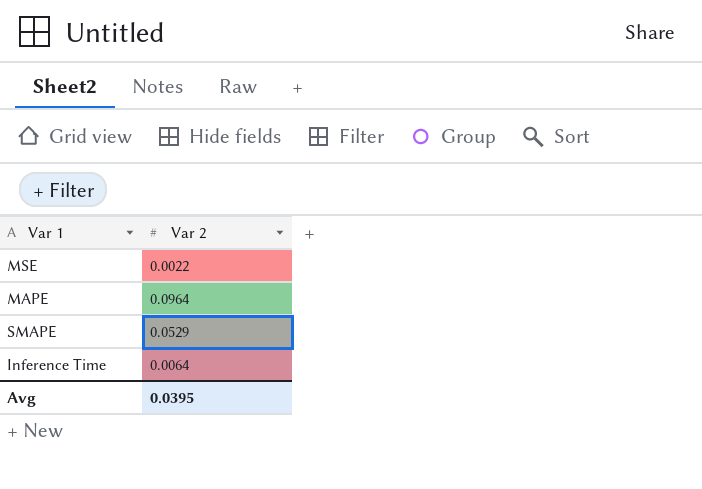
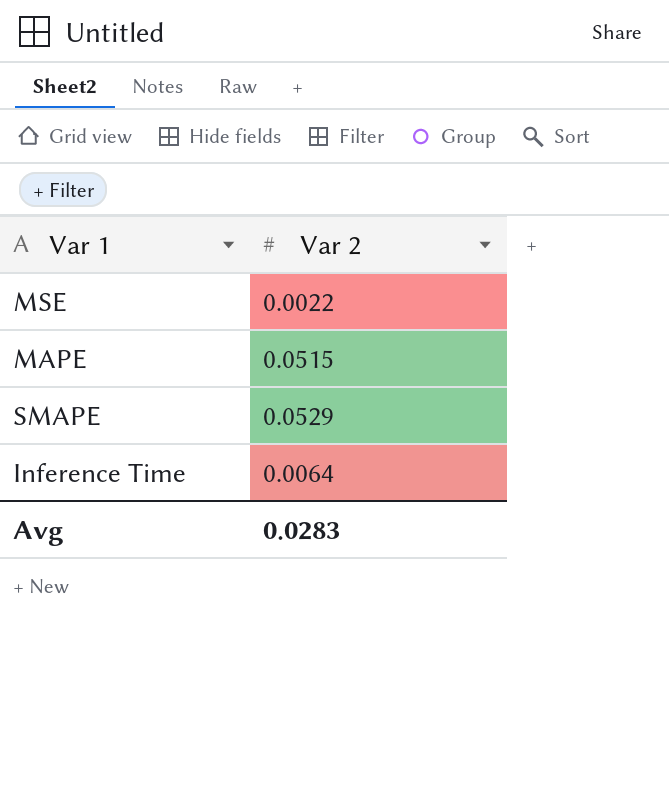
MAPE | Var 2: 0.0964 -> 0.0515
Avg | Var 2: 0.0395 -> 0.0283

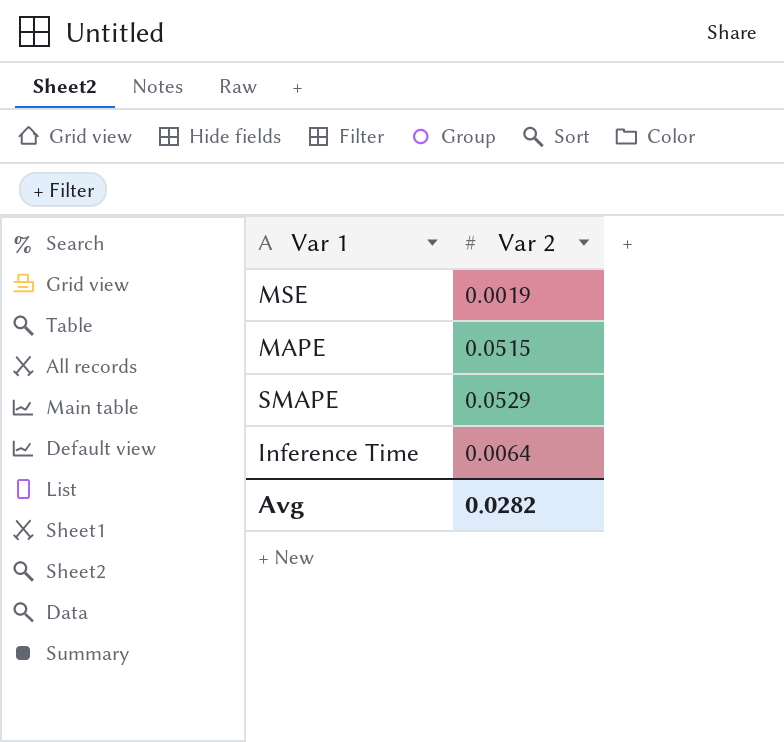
MSE | Var 2: 0.0022 -> 0.0019
Avg | Var 2: 0.0283 -> 0.0282

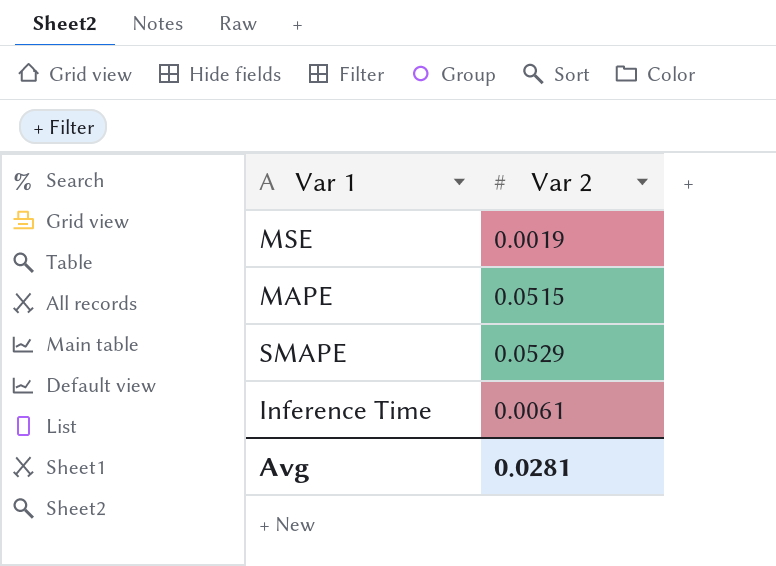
Inference Time | Var 2: 0.0064 -> 0.0061
Avg | Var 2: 0.0282 -> 0.0281

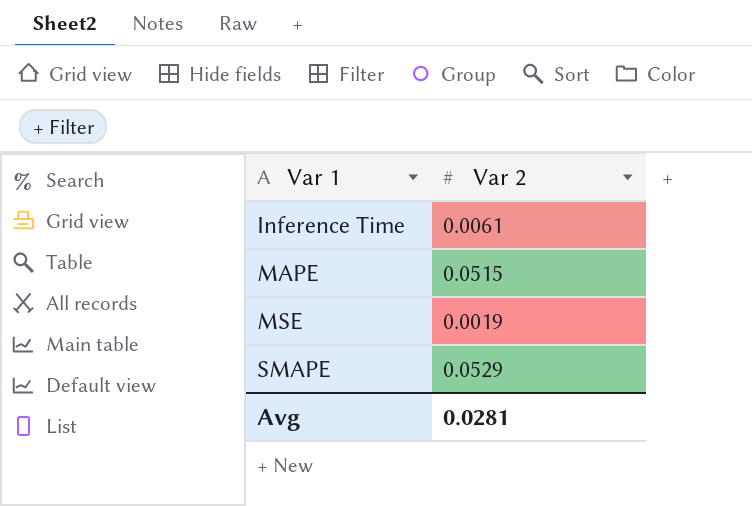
row order: none -> Var 1 ascending

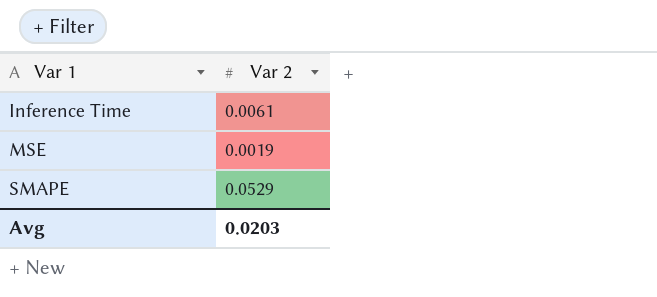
row MAPE: 0.0515 -> none
Avg | Var 2: 0.0281 -> 0.0203

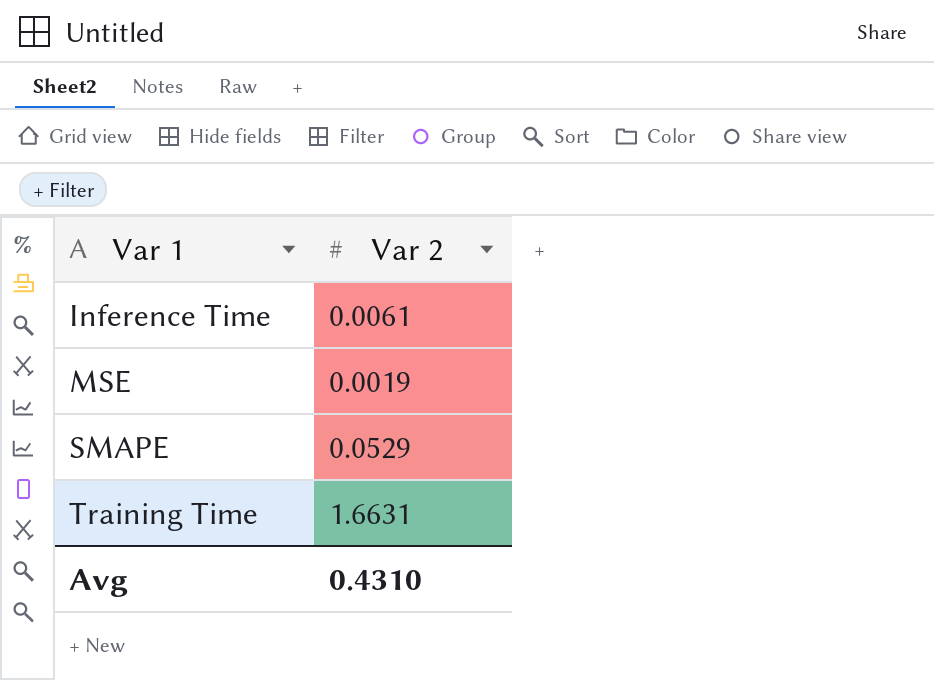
row Training Time: none -> 1.6631
Avg | Var 2: 0.0203 -> 0.4310

